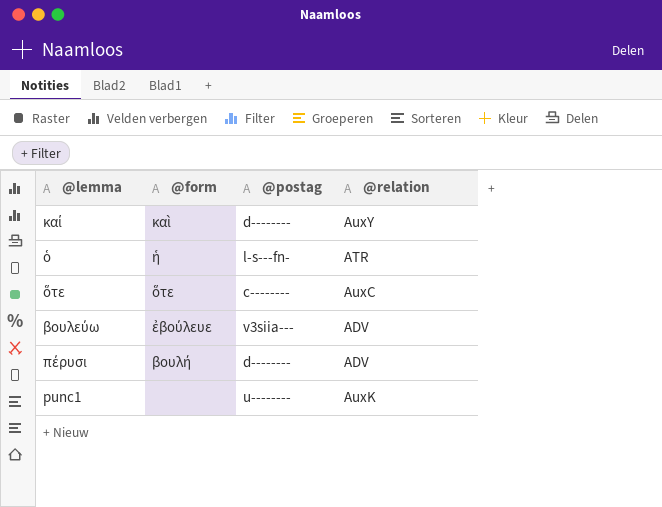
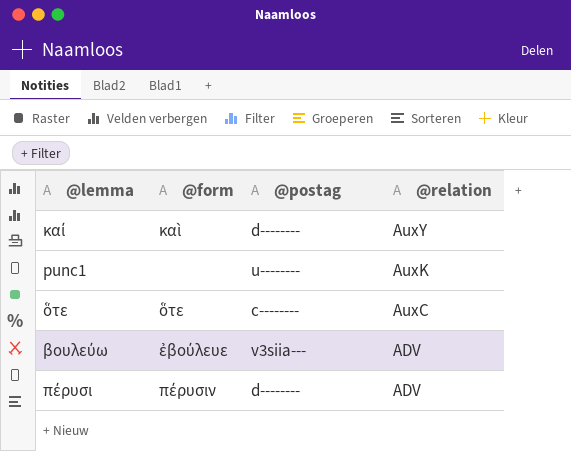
row order: none -> @relation descending
row ὁ: ἡ | l-s---fn- | ATR -> none
πέρυσι | @form: βουλή -> πέρυσιν

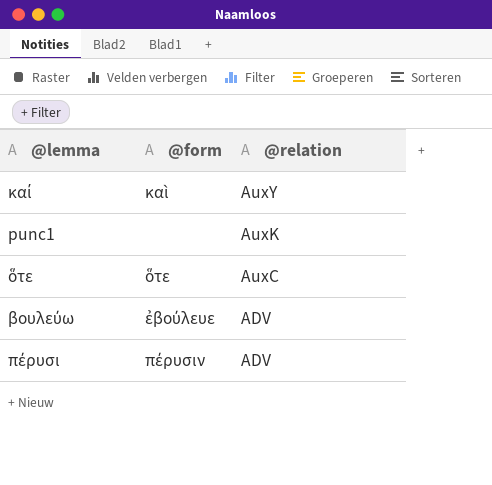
column @postag | position: 3 -> none

